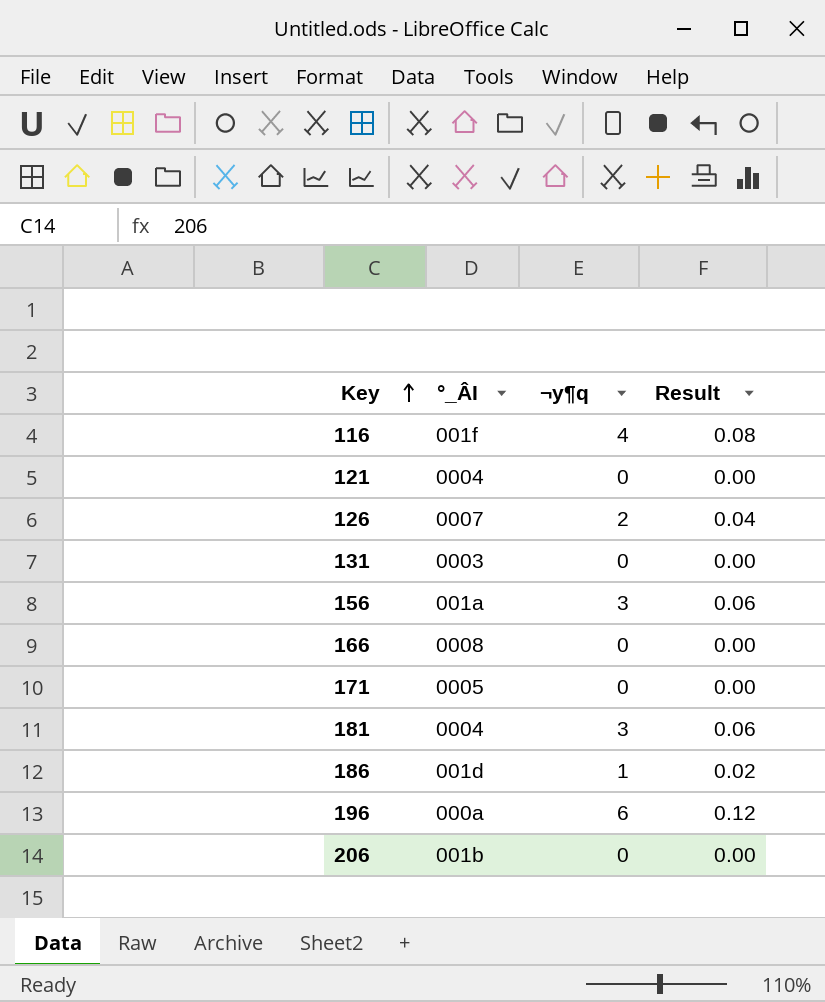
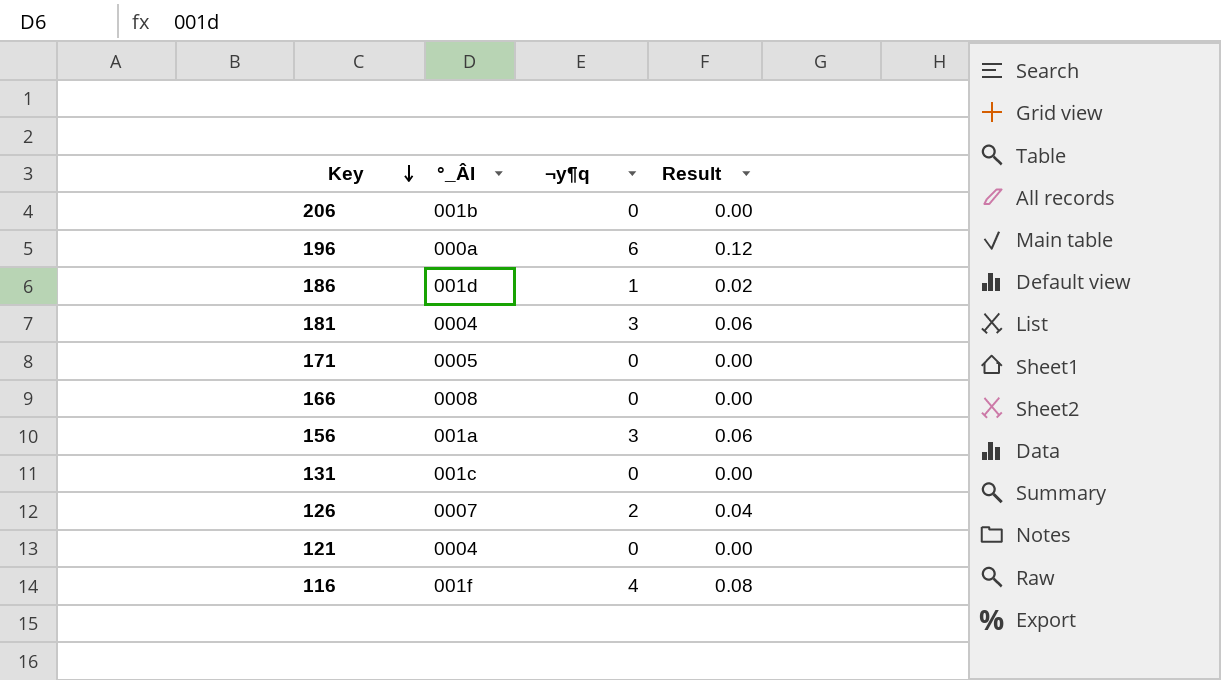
row order: Key ascending -> Key descending
131 | °_ÂI: 0003 -> 001c

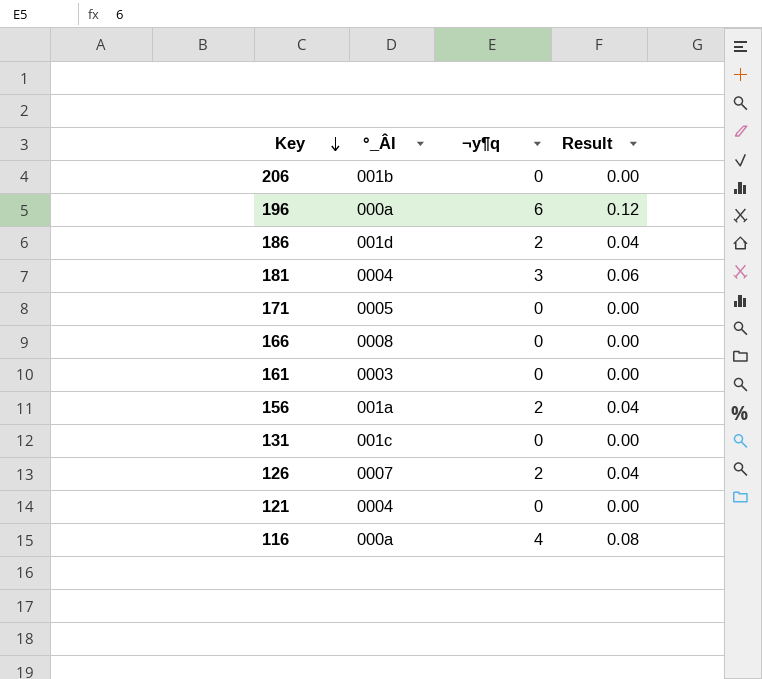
186 | ¬y¶q: 1 -> 2
186 | Result: 0.02 -> 0.04
row 161: none -> 0003 | 0 | 0.00
156 | ¬y¶q: 3 -> 2
156 | Result: 0.06 -> 0.04
116 | °_ÂI: 001f -> 000a

